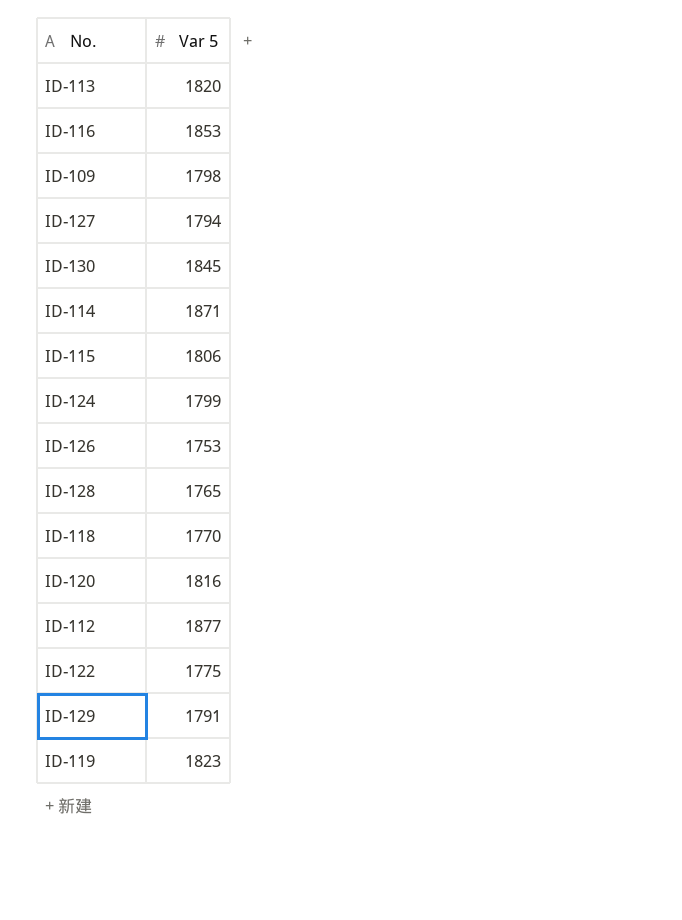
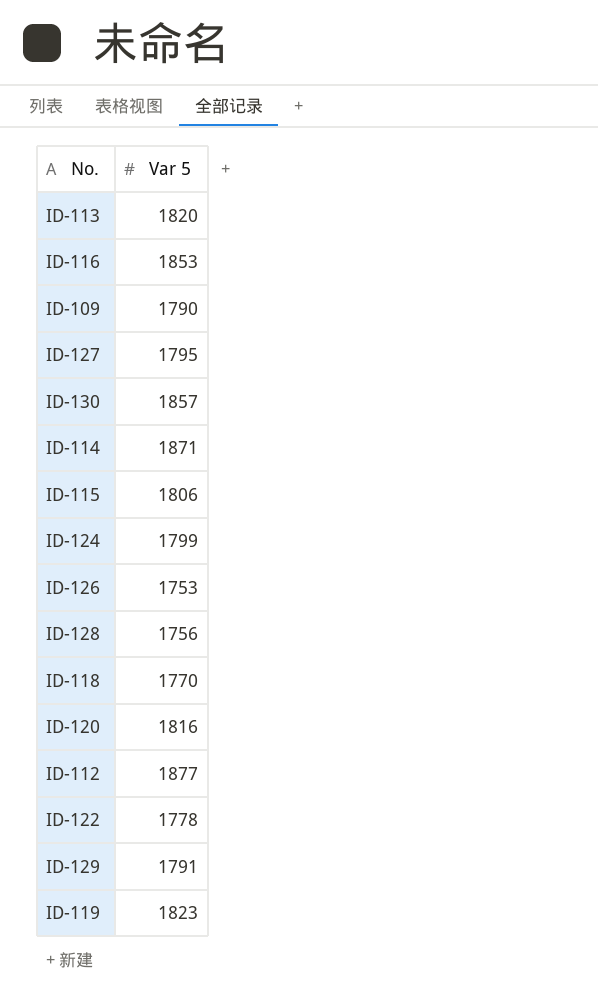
ID-109 | Var 5: 1798 -> 1790
ID-127 | Var 5: 1794 -> 1795
ID-130 | Var 5: 1845 -> 1857
ID-128 | Var 5: 1765 -> 1756
ID-122 | Var 5: 1775 -> 1778

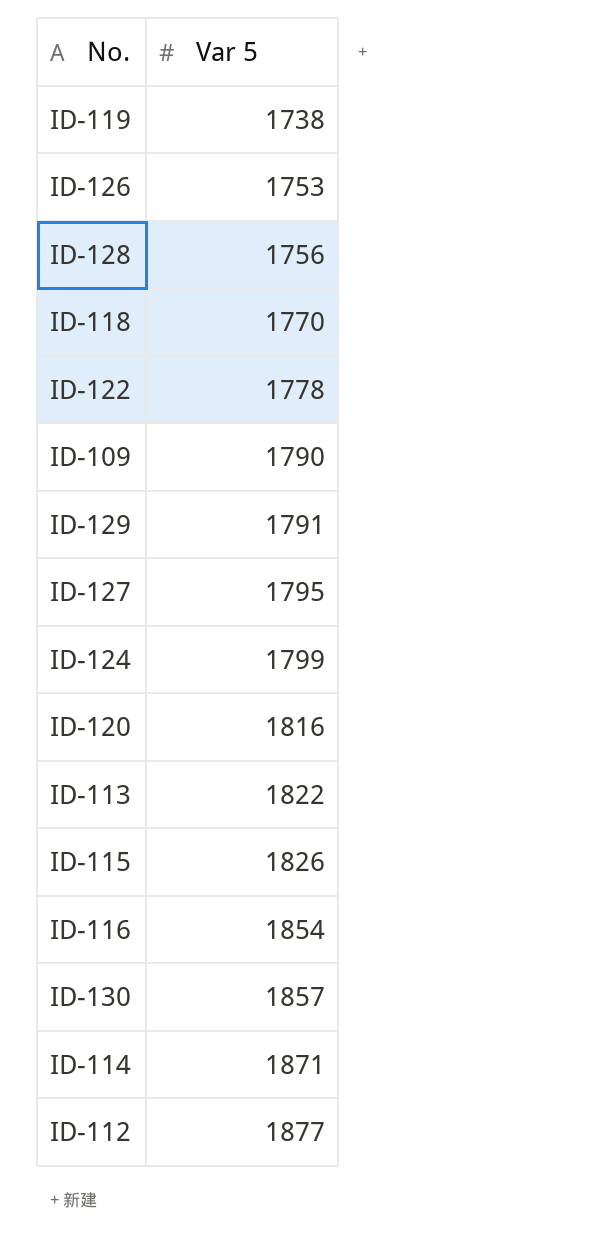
row order: none -> Var 5 ascending
ID-119 | Var 5: 1823 -> 1738
ID-113 | Var 5: 1820 -> 1822
ID-115 | Var 5: 1806 -> 1826
ID-116 | Var 5: 1853 -> 1854

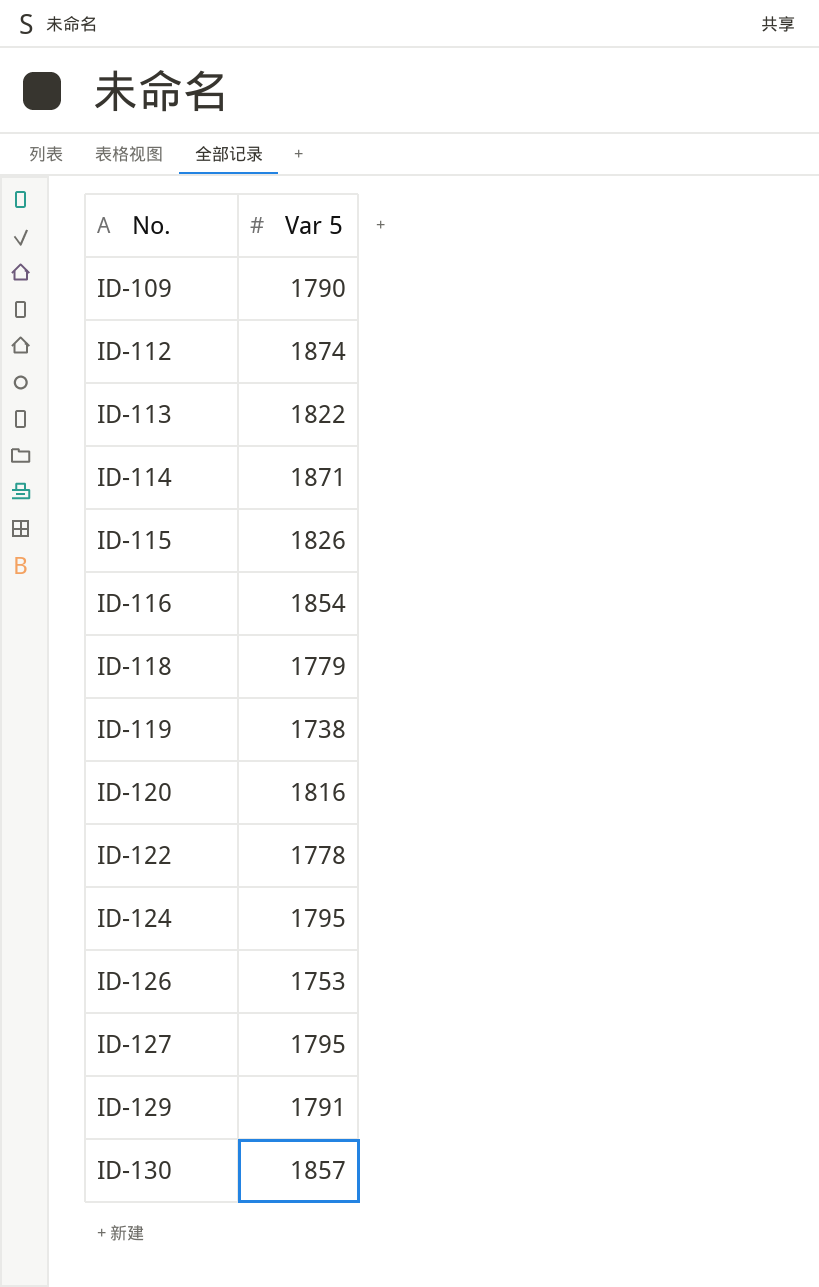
row order: Var 5 ascending -> No. ascending
row ID-128: 1756 -> none
ID-112 | Var 5: 1877 -> 1874
ID-118 | Var 5: 1770 -> 1779
ID-124 | Var 5: 1799 -> 1795

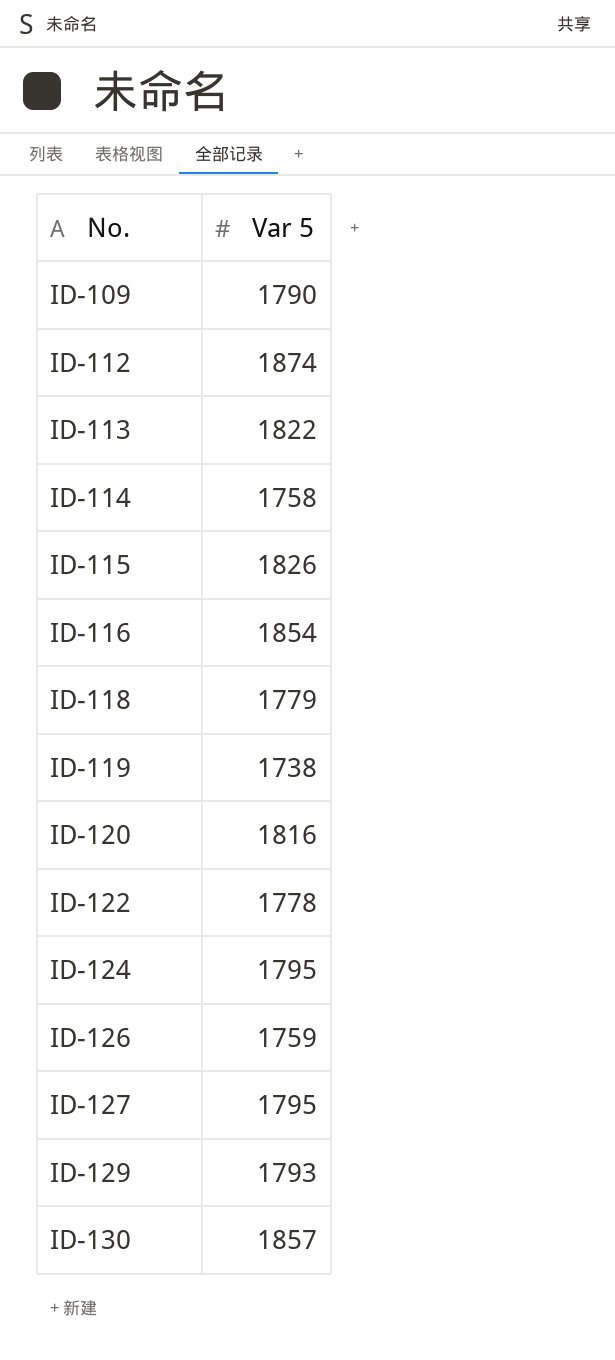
ID-114 | Var 5: 1871 -> 1758
ID-126 | Var 5: 1753 -> 1759
ID-129 | Var 5: 1791 -> 1793

